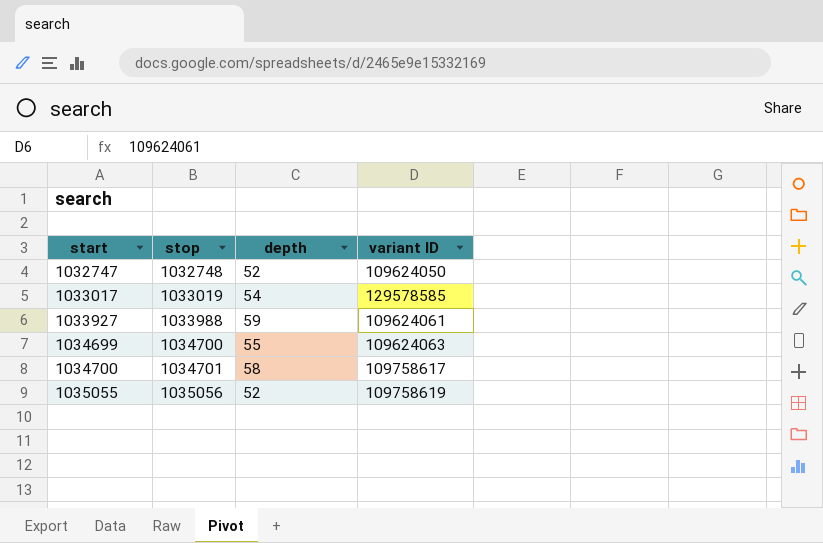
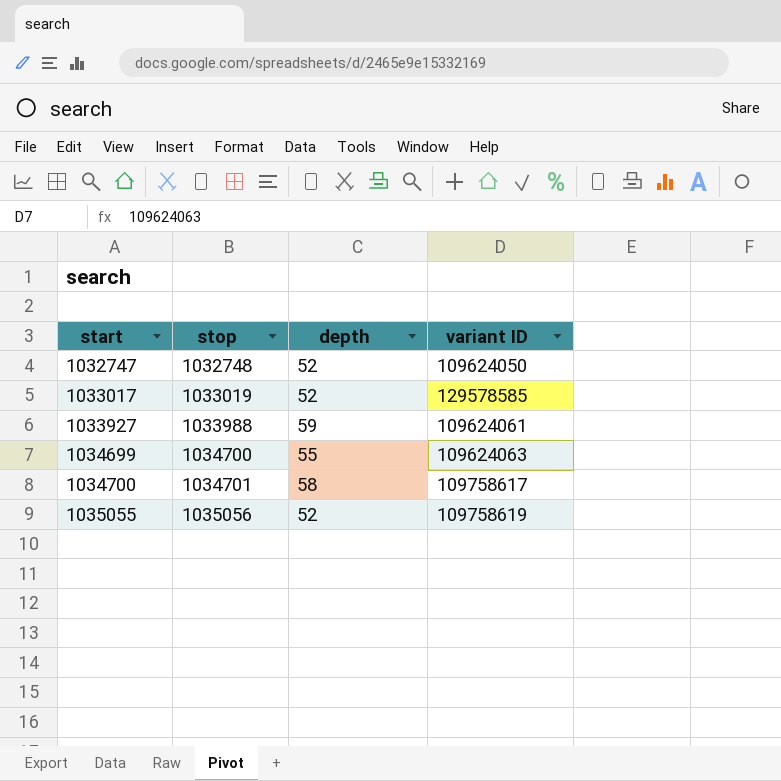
1033017 | depth: 54 -> 52

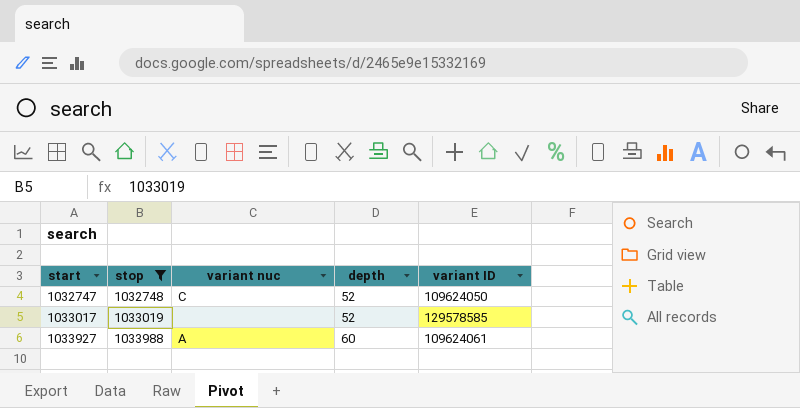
filter: none -> stop <= 1033988
column variant nuc | position: none -> 3
1033927 | depth: 59 -> 60

